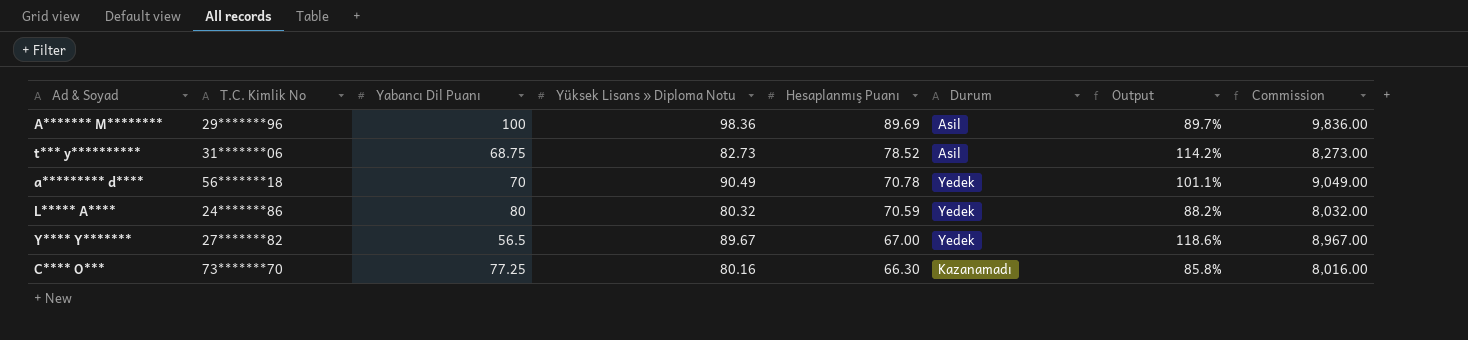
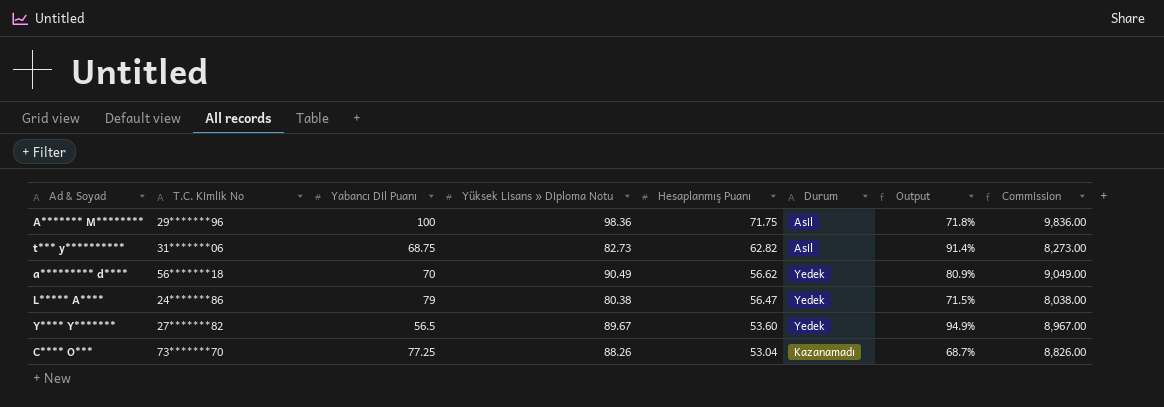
A******* M******** | Hesaplanmış Puanı: 89.69 -> 71.75
A******* M******** | Output: 89.7% -> 71.8%
t*** y********** | Hesaplanmış Puanı: 78.52 -> 62.82
t*** y********** | Output: 114.2% -> 91.4%
a********* d**** | Hesaplanmış Puanı: 70.78 -> 56.62
a********* d**** | Output: 101.1% -> 80.9%
L***** A**** | Yabancı Dil Puanı: 80 -> 79
L***** A**** | Yüksek Lisans » Diploma Notu: 80.32 -> 80.38
L***** A**** | Hesaplanmış Puanı: 70.59 -> 56.47
L***** A**** | Output: 88.2% -> 71.5%
L***** A**** | Commission: 8,032.00 -> 8,038.00
Y**** Y******* | Hesaplanmış Puanı: 67.00 -> 53.60
Y**** Y******* | Output: 118.6% -> 94.9%
C**** O*** | Yüksek Lisans » Diploma Notu: 80.16 -> 88.26
C**** O*** | Hesaplanmış Puanı: 66.30 -> 53.04
C**** O*** | Output: 85.8% -> 68.7%
C**** O*** | Commission: 8,016.00 -> 8,826.00

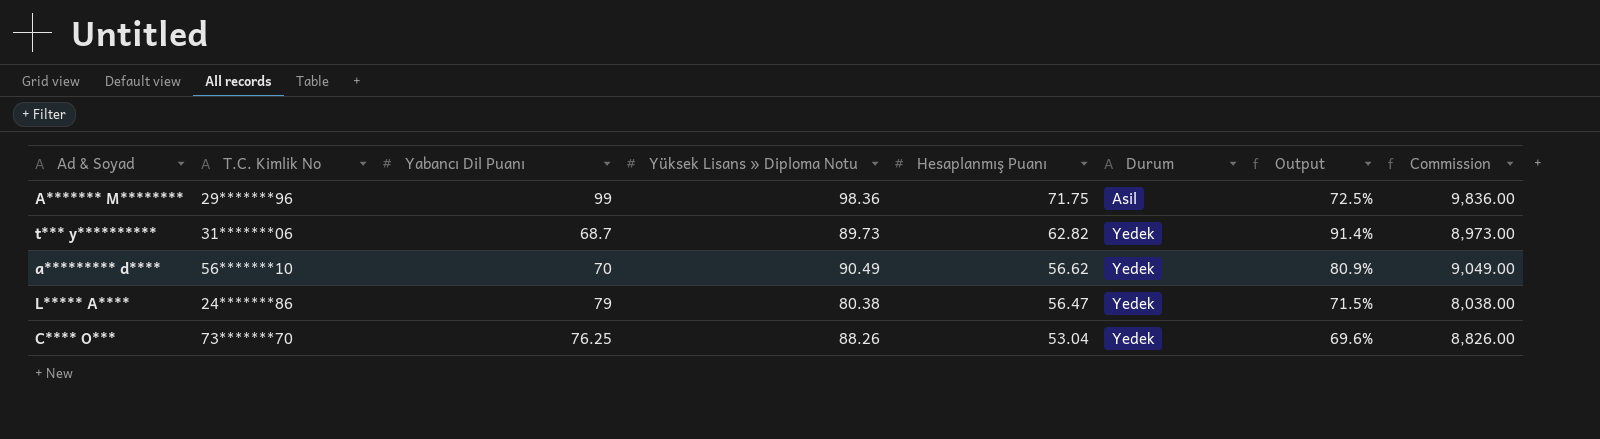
row Y**** Y*******: 27*******82 | 56.5 | 89.67 | 53.60 | Yedek | 94.9% | 8,967.00 -> none
A******* M******** | Yabancı Dil Puanı: 100 -> 99
A******* M******** | Output: 71.8% -> 72.5%
t*** y********** | Yabancı Dil Puanı: 68.75 -> 68.7
t*** y********** | Yüksek Lisans » Diploma Notu: 82.73 -> 89.73
t*** y********** | Durum: Asil -> Yedek
t*** y********** | Commission: 8,273.00 -> 8,973.00
a********* d**** | T.C. Kimlik No: 56*******18 -> 56*******10
C**** O*** | Yabancı Dil Puanı: 77.25 -> 76.25
C**** O*** | Durum: Kazanamadı -> Yedek
C**** O*** | Output: 68.7% -> 69.6%

